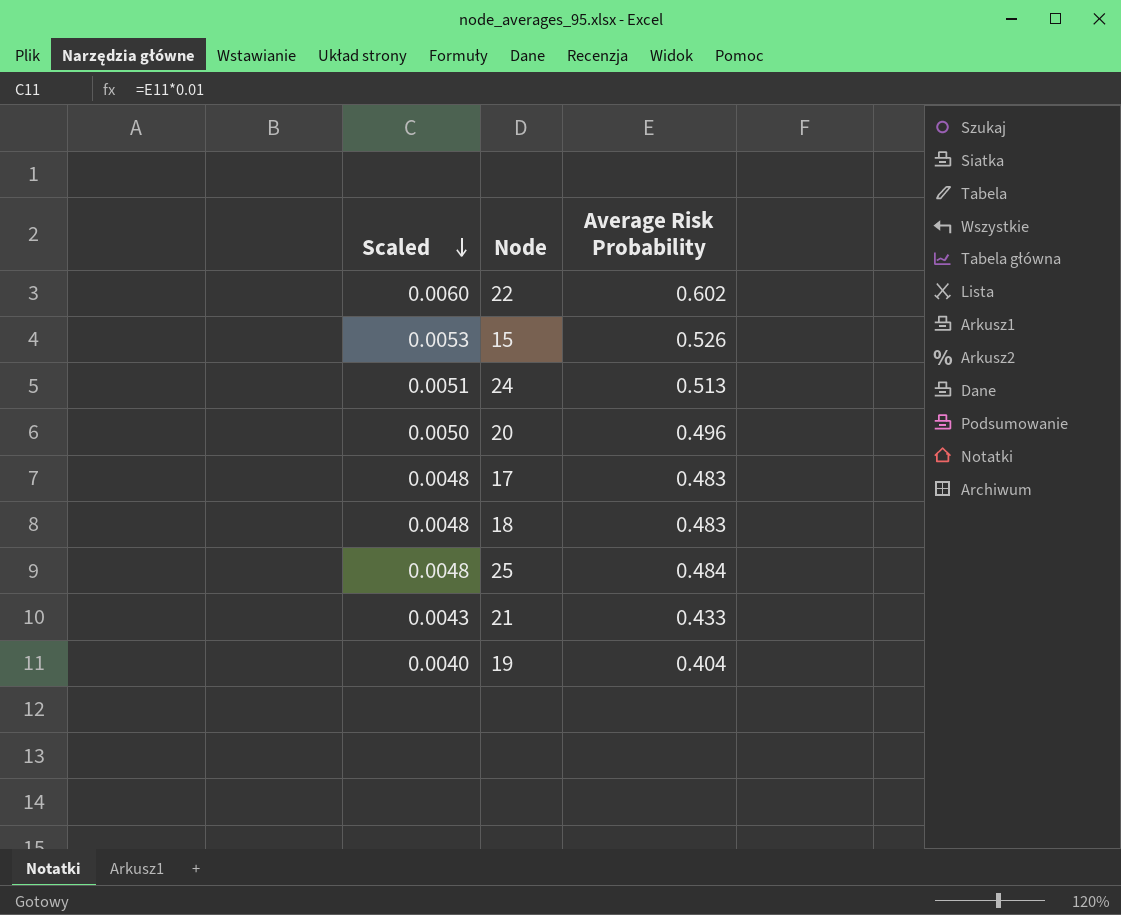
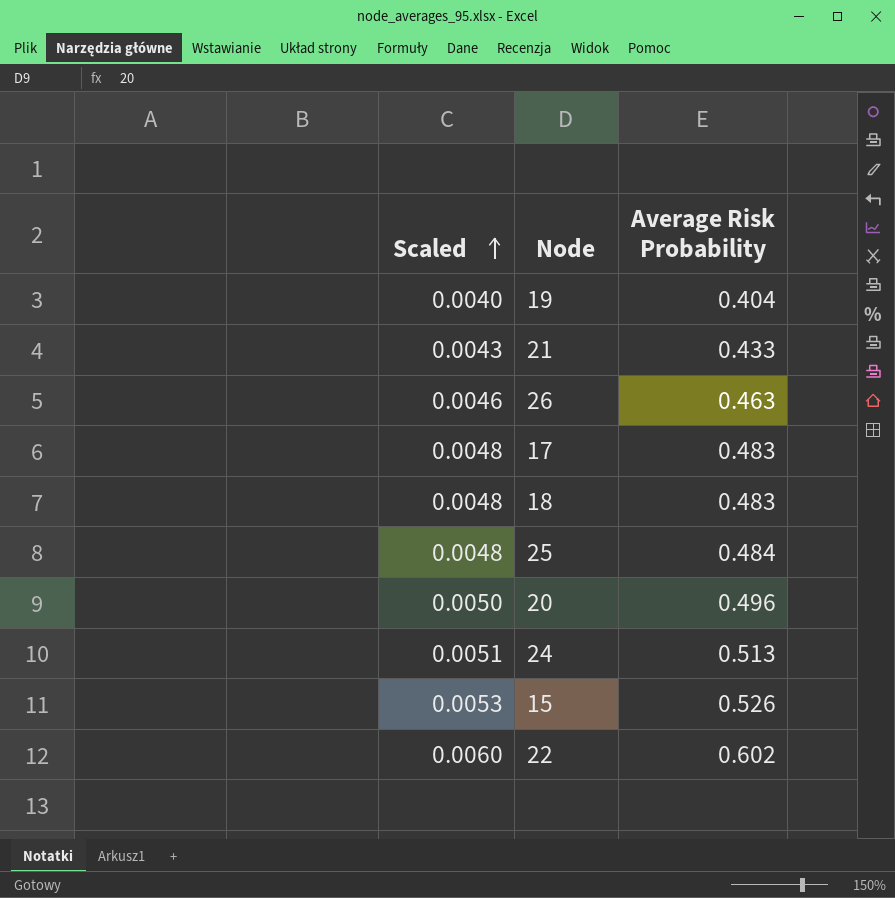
row order: Scaled descending -> Scaled ascending
row 26: none -> 0.0046 | 0.463

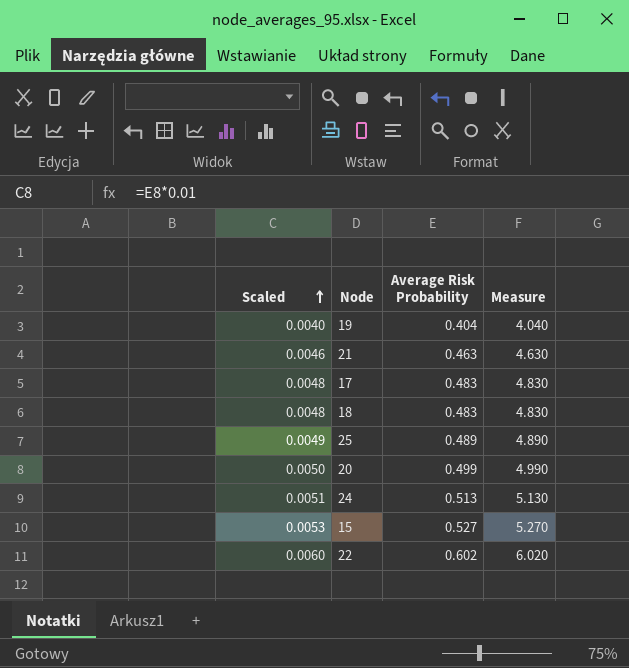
column Measure | formula: none -> [Average Risk Probability] * 10
row 26: 0.0046 | 0.463 -> none
21 | Scaled: 0.0043 -> 0.0046
21 | Average Risk Probability: 0.433 -> 0.463
25 | Scaled: 0.0048 -> 0.0049
25 | Average Risk Probability: 0.484 -> 0.489
20 | Average Risk Probability: 0.496 -> 0.499
15 | Average Risk Probability: 0.526 -> 0.527

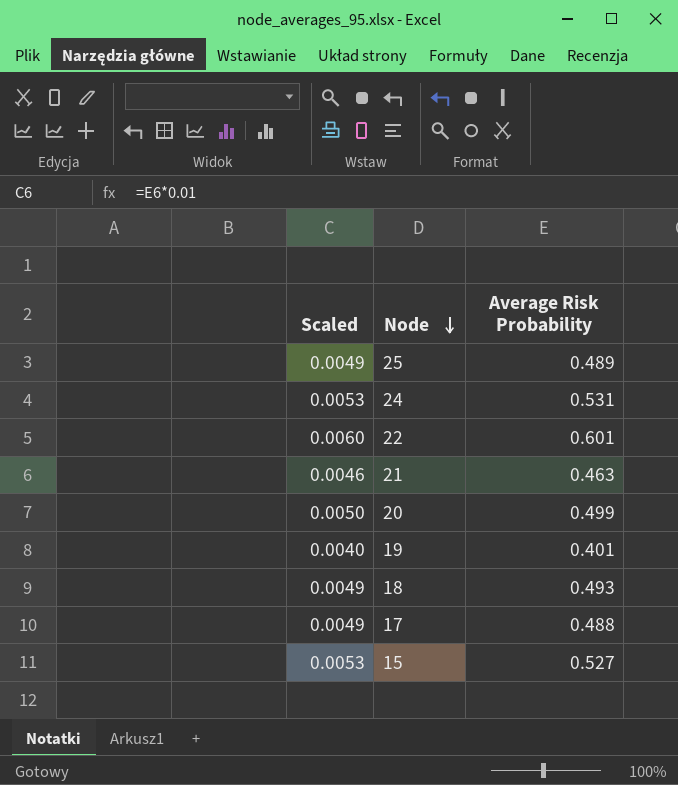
row order: Scaled ascending -> Node descending
column Measure | formula: [Average Risk Probability] * 10 -> none
24 | Scaled: 0.0051 -> 0.0053
24 | Average Risk Probability: 0.513 -> 0.531
22 | Average Risk Probability: 0.602 -> 0.601
19 | Average Risk Probability: 0.404 -> 0.401
18 | Scaled: 0.0048 -> 0.0049
18 | Average Risk Probability: 0.483 -> 0.493
17 | Scaled: 0.0048 -> 0.0049
17 | Average Risk Probability: 0.483 -> 0.488

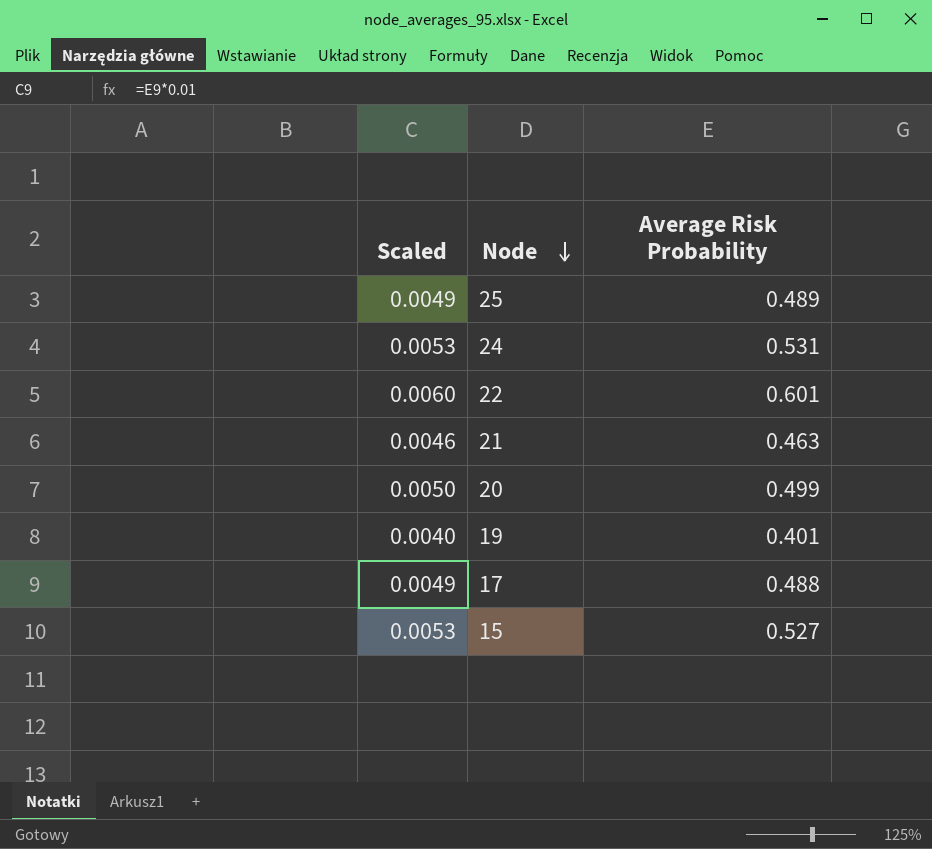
row 18: 0.0049 | 0.493 -> none

